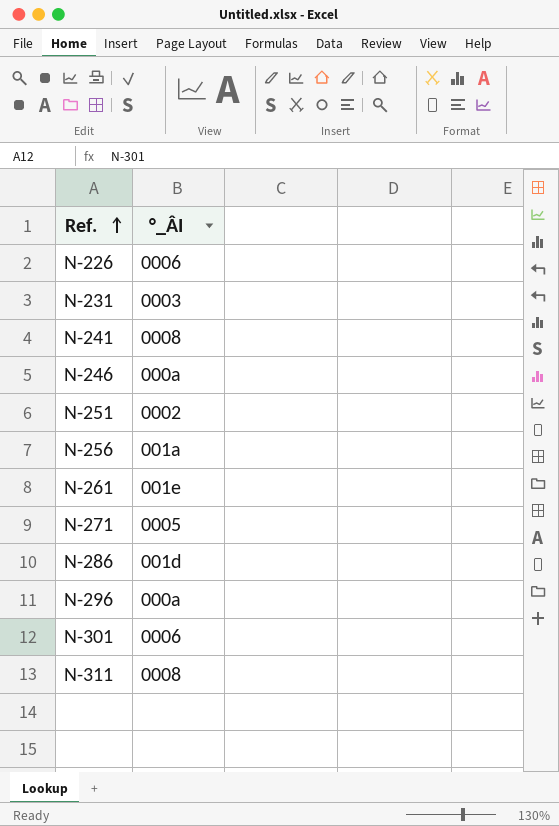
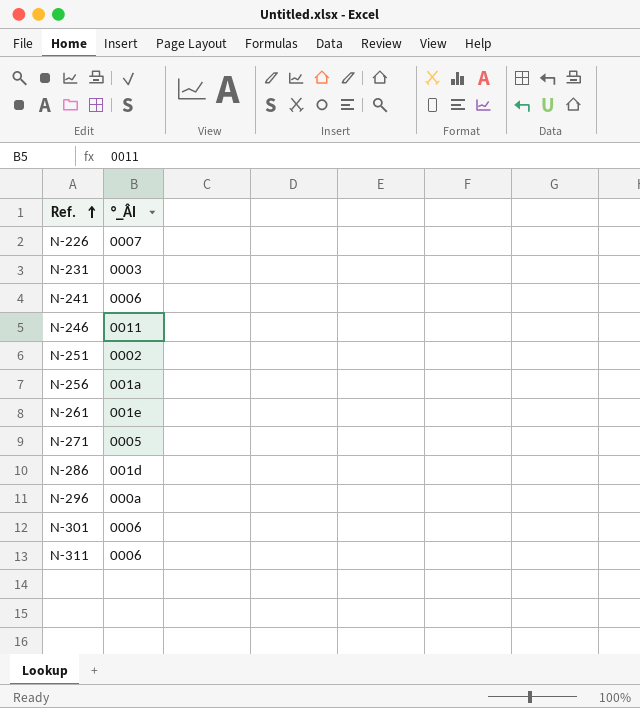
N-226 | °_ÂI: 0006 -> 0007
N-241 | °_ÂI: 0008 -> 0006
N-246 | °_ÂI: 000a -> 0011
N-311 | °_ÂI: 0008 -> 0006

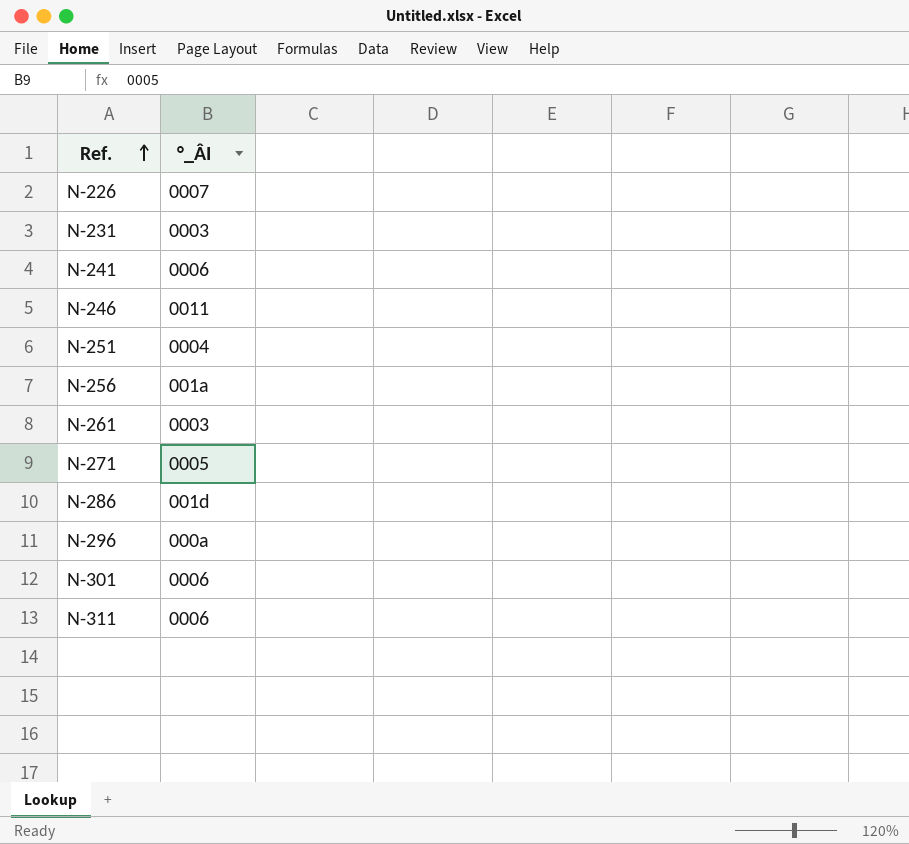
N-251 | °_ÂI: 0002 -> 0004
N-261 | °_ÂI: 001e -> 0003

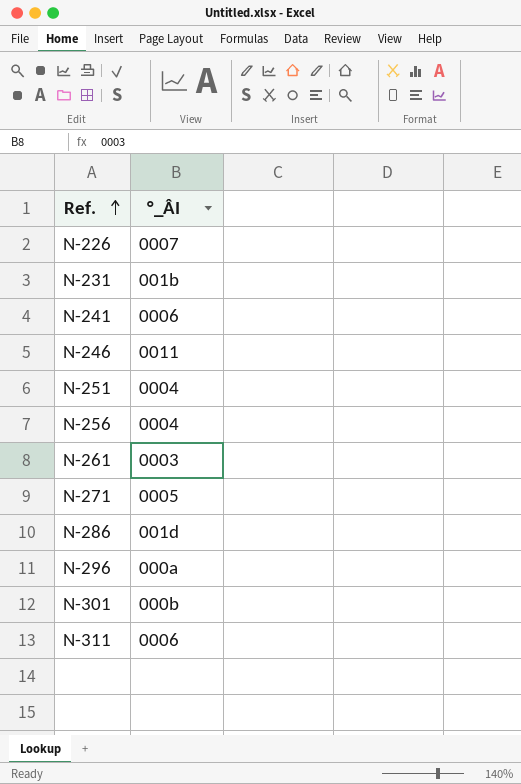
N-231 | °_ÂI: 0003 -> 001b
N-256 | °_ÂI: 001a -> 0004
N-301 | °_ÂI: 0006 -> 000b

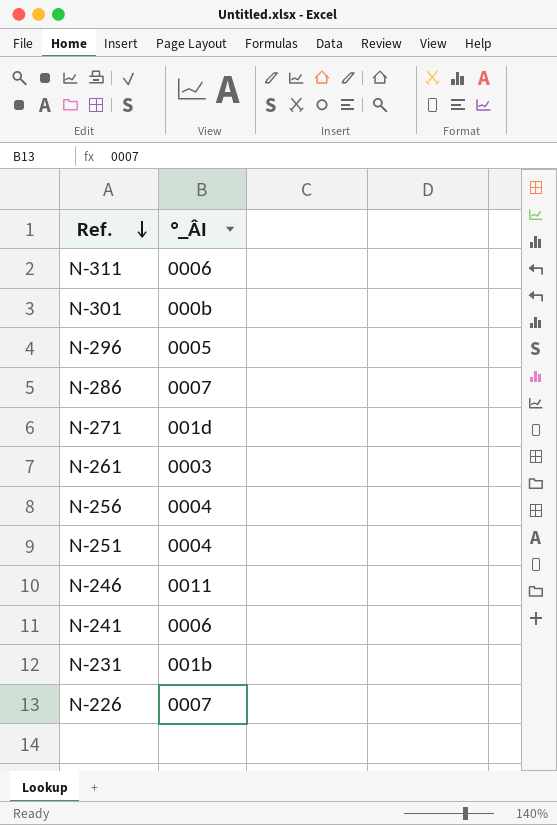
row order: Ref. ascending -> Ref. descending
N-296 | °_ÂI: 000a -> 0005
N-286 | °_ÂI: 001d -> 0007
N-271 | °_ÂI: 0005 -> 001d

